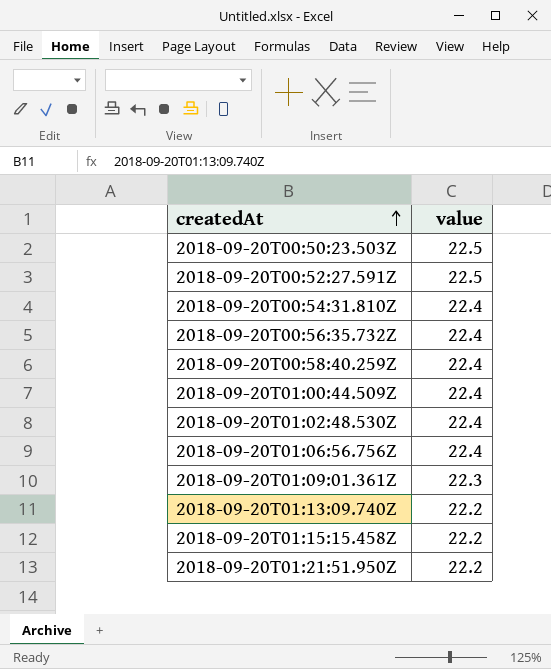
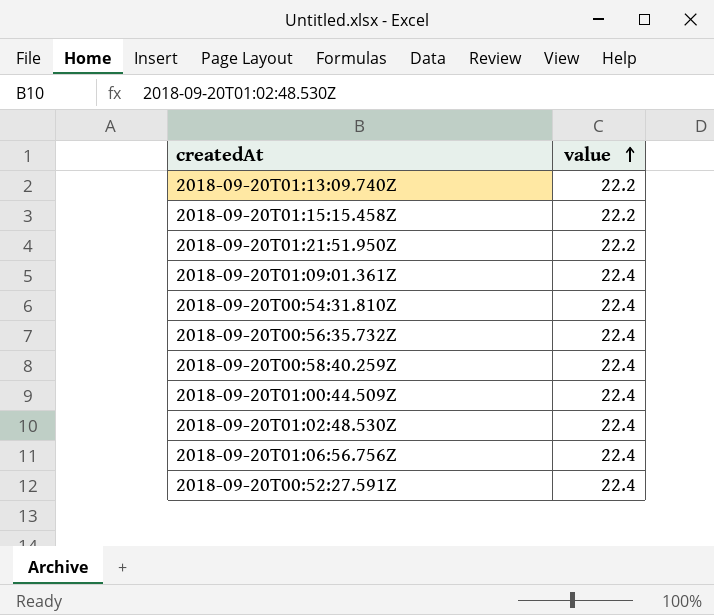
row order: createdAt ascending -> value ascending
row 2018-09-20T00:50:23.503Z: 22.5 -> none
2018-09-20T01:09:01.361Z | value: 22.3 -> 22.4
2018-09-20T00:52:27.591Z | value: 22.5 -> 22.4

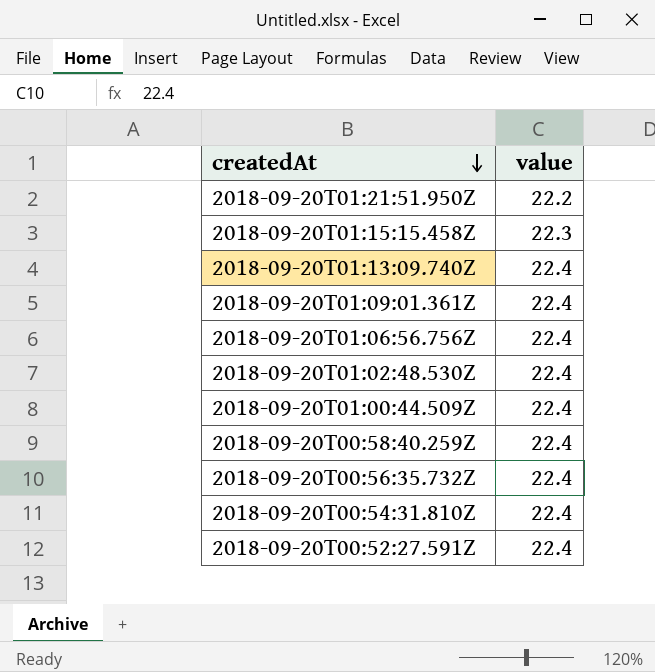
row order: value ascending -> createdAt descending
2018-09-20T01:15:15.458Z | value: 22.2 -> 22.3
2018-09-20T01:13:09.740Z | value: 22.2 -> 22.4

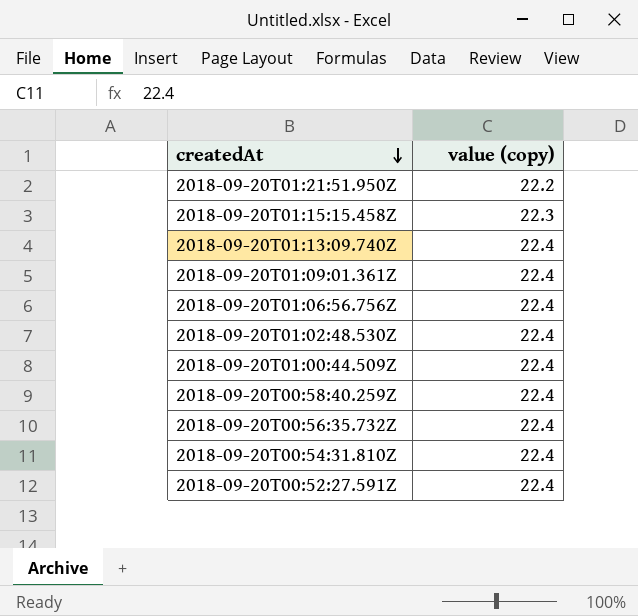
column name: value -> value (copy)

